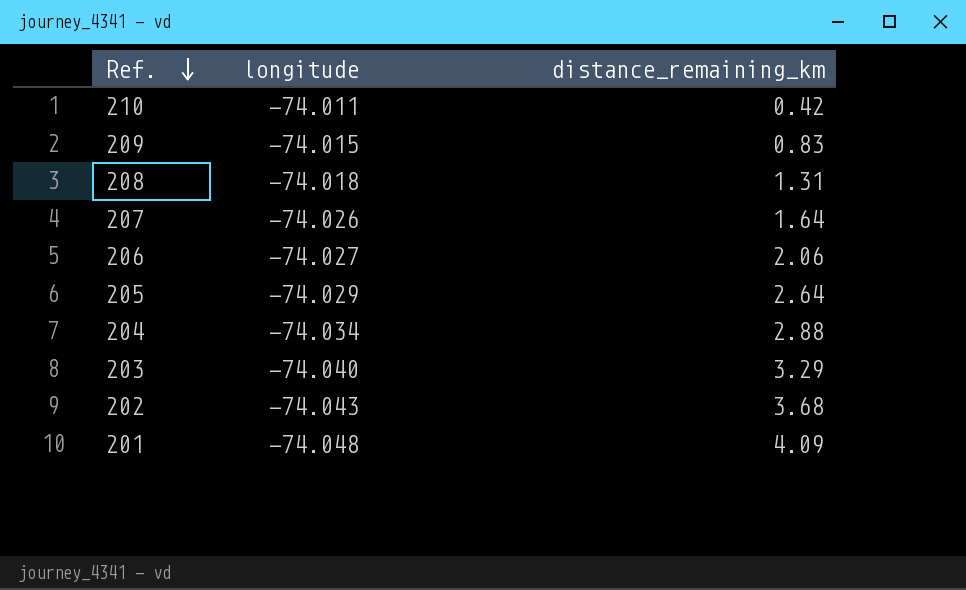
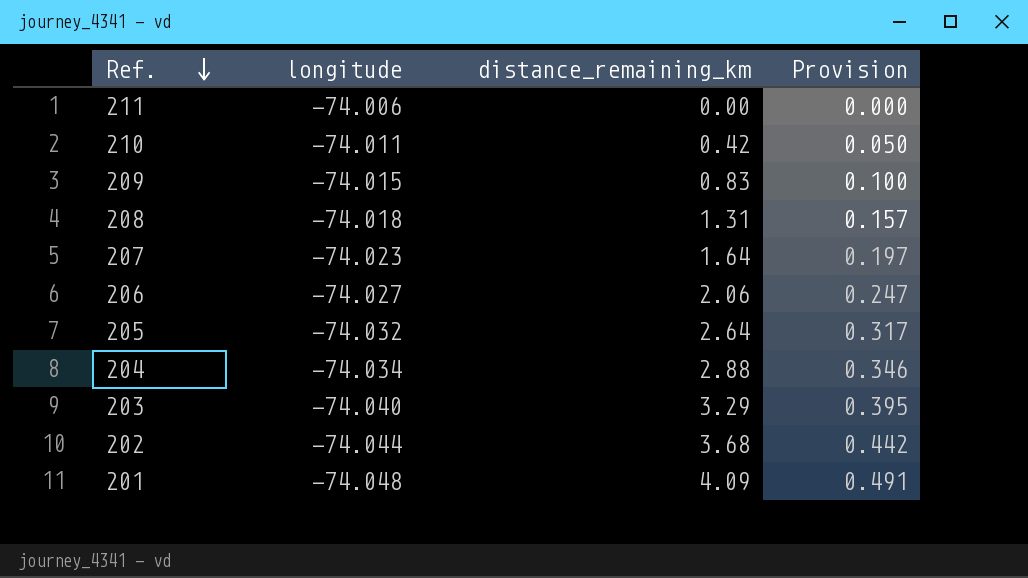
column Provision | formula: none -> [distance_remaining_km] * 0.12
row 211: none -> -74.006 | 0.00 | 0.000
207 | longitude: -74.026 -> -74.023
205 | longitude: -74.029 -> -74.032
202 | longitude: -74.043 -> -74.044

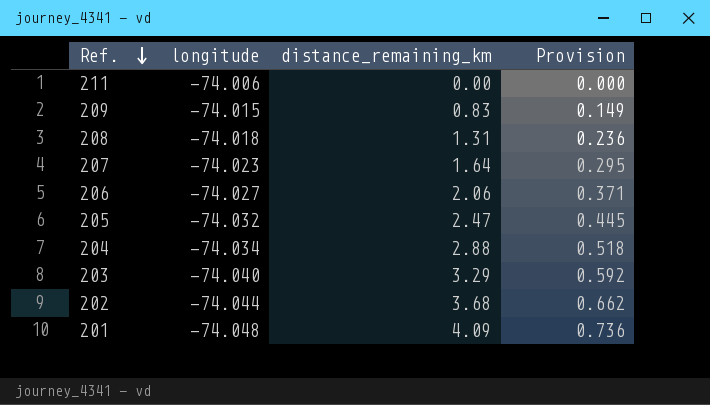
column Provision | formula: [distance_remaining_km] * 0.12 -> [distance_remaining_km] * 0.18
row 210: -74.011 | 0.42 | 0.050 -> none
205 | distance_remaining_km: 2.64 -> 2.47

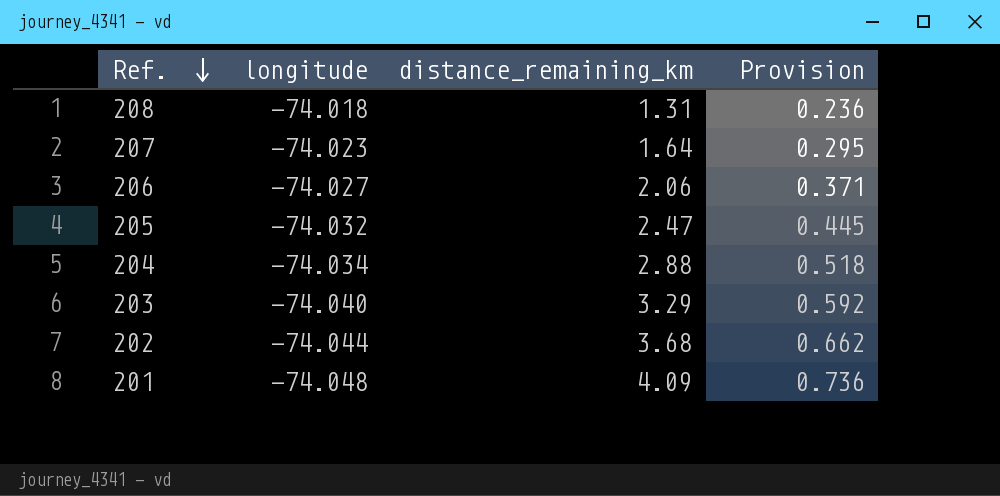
row 211: -74.006 | 0.00 | 0.000 -> none
row 209: -74.015 | 0.83 | 0.149 -> none

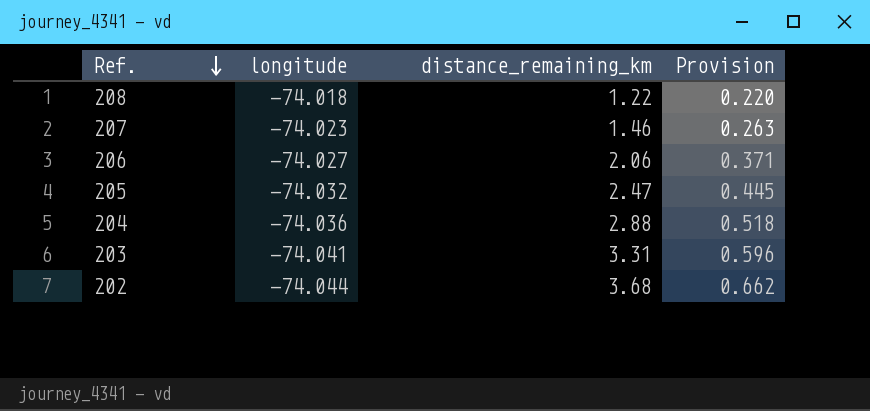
row 201: -74.048 | 4.09 | 0.736 -> none
208 | distance_remaining_km: 1.31 -> 1.22
208 | Provision: 0.236 -> 0.220
207 | distance_remaining_km: 1.64 -> 1.46
207 | Provision: 0.295 -> 0.263
204 | longitude: -74.034 -> -74.036
203 | longitude: -74.040 -> -74.041
203 | distance_remaining_km: 3.29 -> 3.31
203 | Provision: 0.592 -> 0.596

